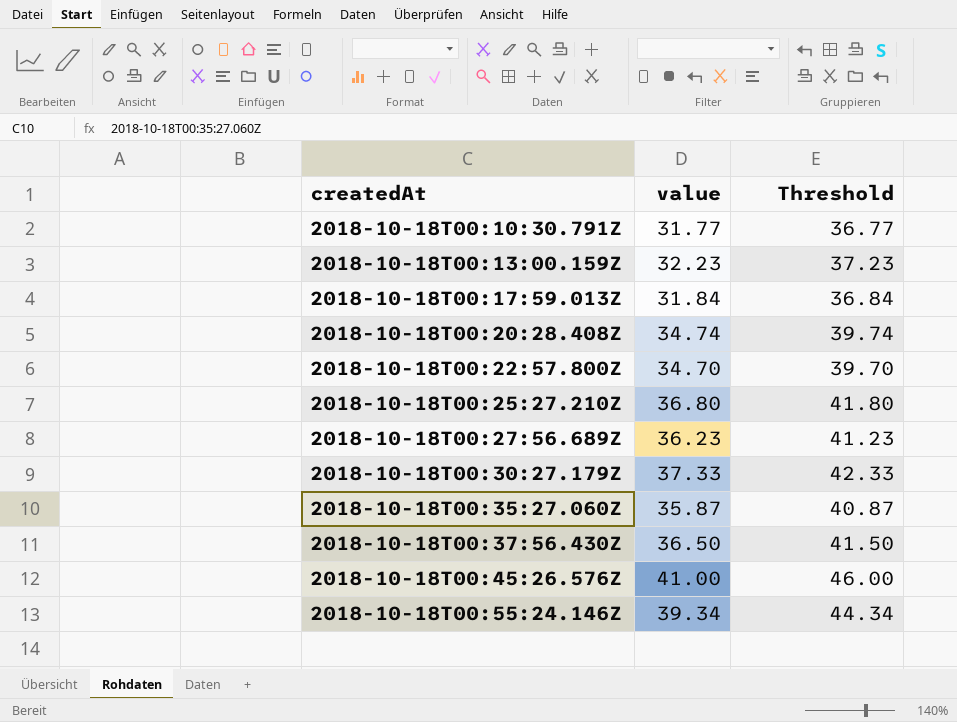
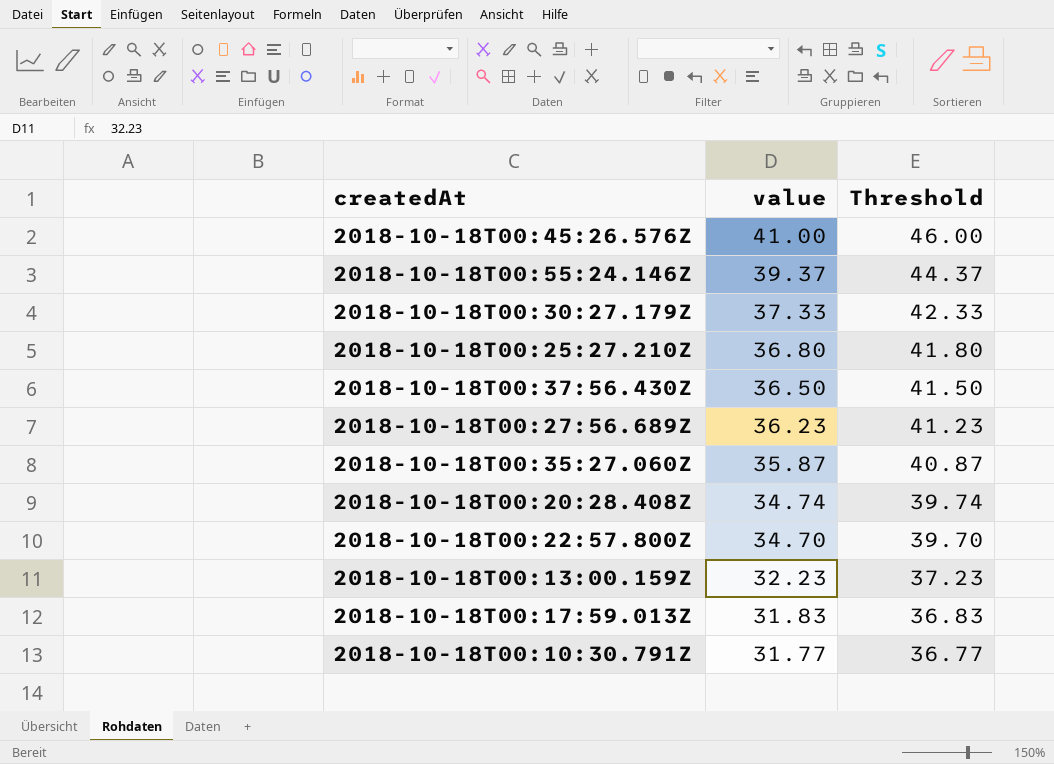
row order: createdAt ascending -> value descending
2018-10-18T00:55:24.146Z | value: 39.34 -> 39.37
2018-10-18T00:55:24.146Z | Threshold: 44.34 -> 44.37
2018-10-18T00:17:59.013Z | value: 31.84 -> 31.83
2018-10-18T00:17:59.013Z | Threshold: 36.84 -> 36.83

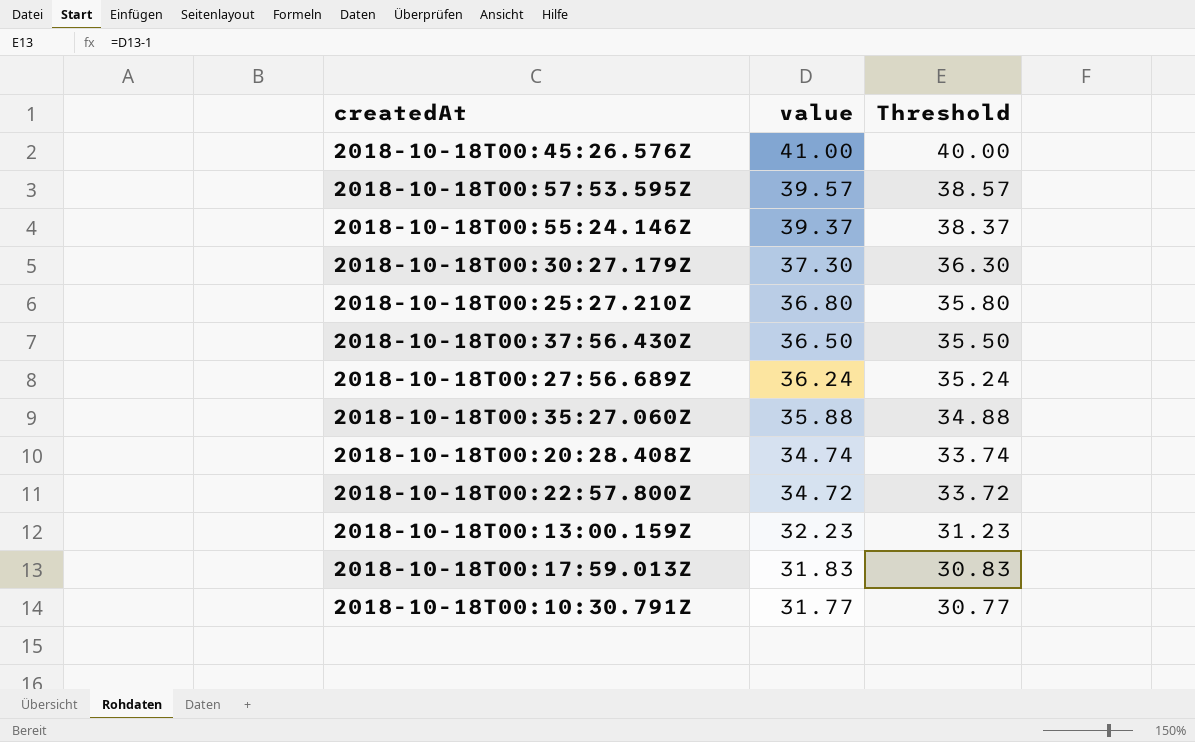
column Threshold | formula: [value] + 5 -> [value] - 1
row 2018-10-18T00:57:53.595Z: none -> 39.57 | 38.57
2018-10-18T00:30:27.179Z | value: 37.33 -> 37.30
2018-10-18T00:27:56.689Z | value: 36.23 -> 36.24
2018-10-18T00:35:27.060Z | value: 35.87 -> 35.88
2018-10-18T00:22:57.800Z | value: 34.70 -> 34.72

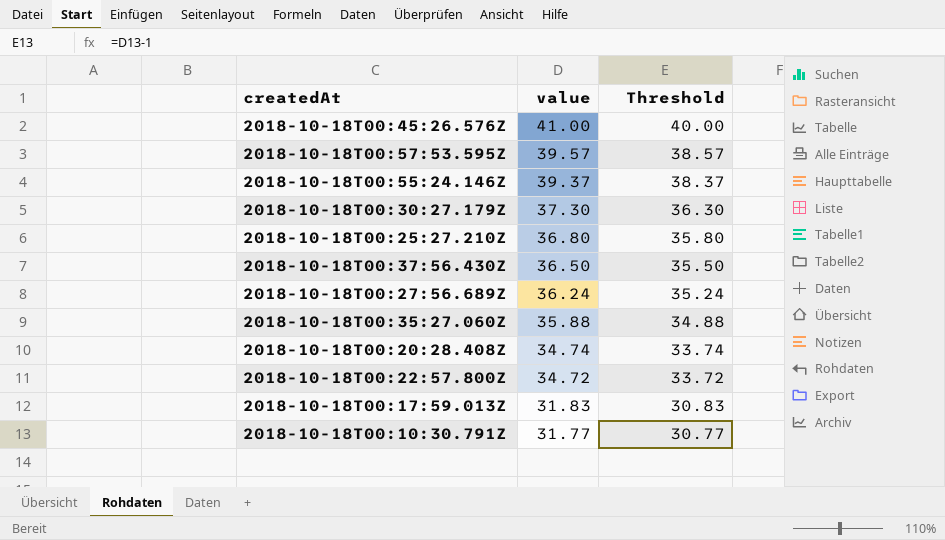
row 2018-10-18T00:13:00.159Z: 32.23 | 31.23 -> none

